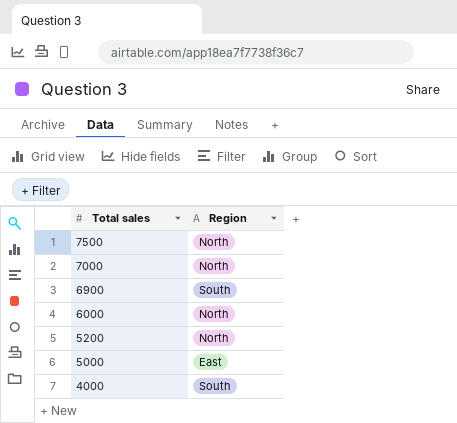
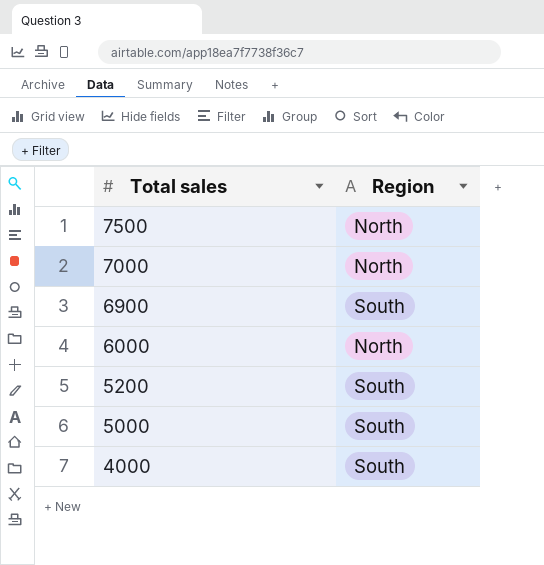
5200 | Region: North -> South
5000 | Region: East -> South

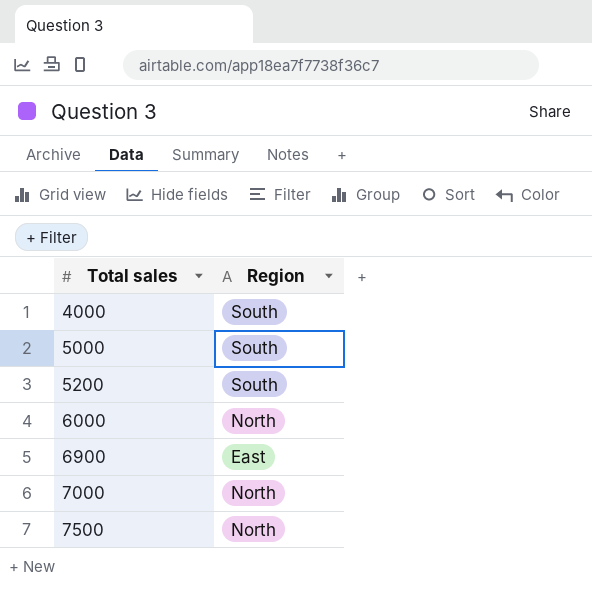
row order: Total sales descending -> Total sales ascending
6900 | Region: South -> East

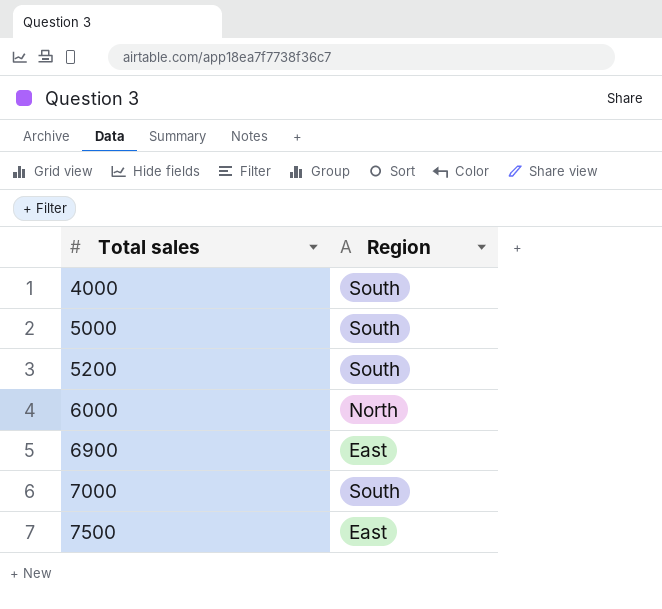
7000 | Region: North -> South
7500 | Region: North -> East

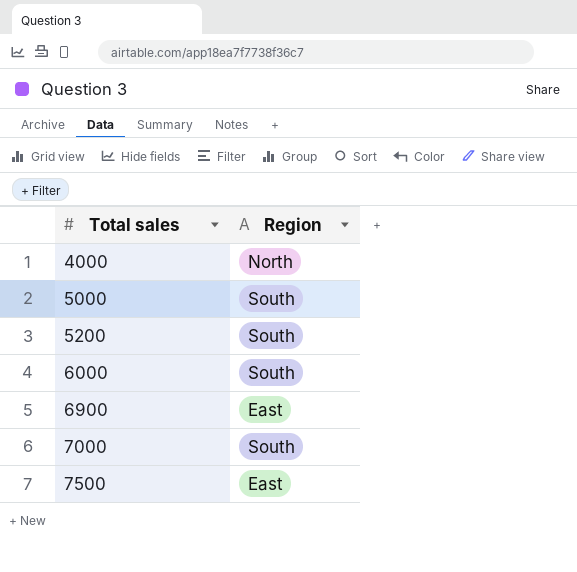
4000 | Region: South -> North
6000 | Region: North -> South

